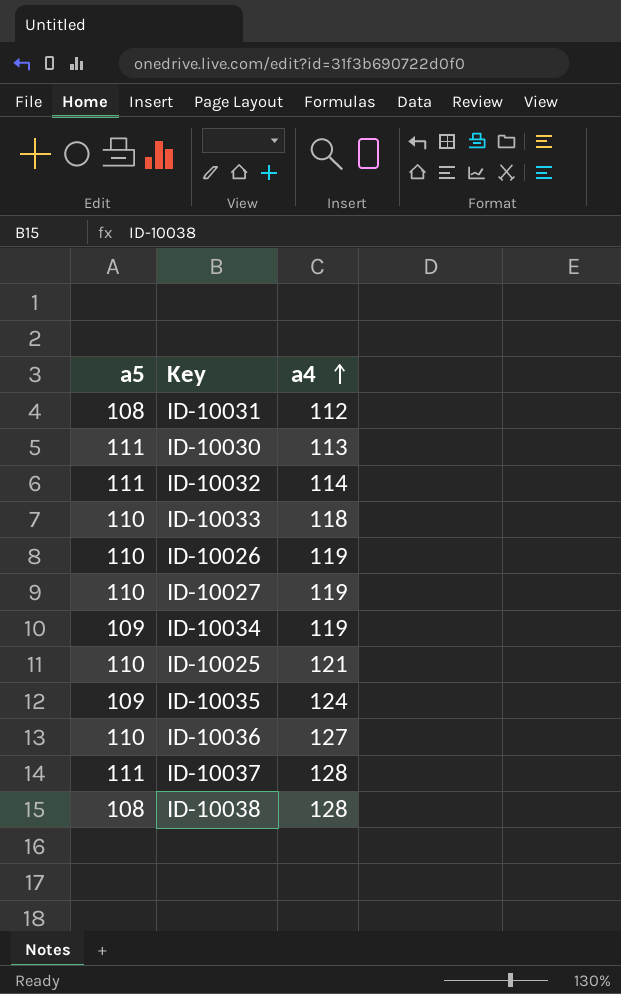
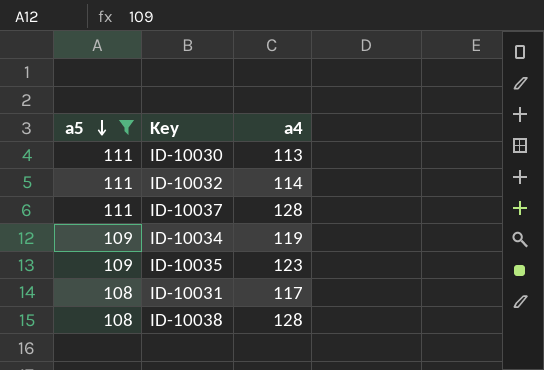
filter: none -> a5 != 110
row order: a4 ascending -> a5 descending
ID-10035 | a4: 124 -> 123
ID-10031 | a4: 112 -> 117

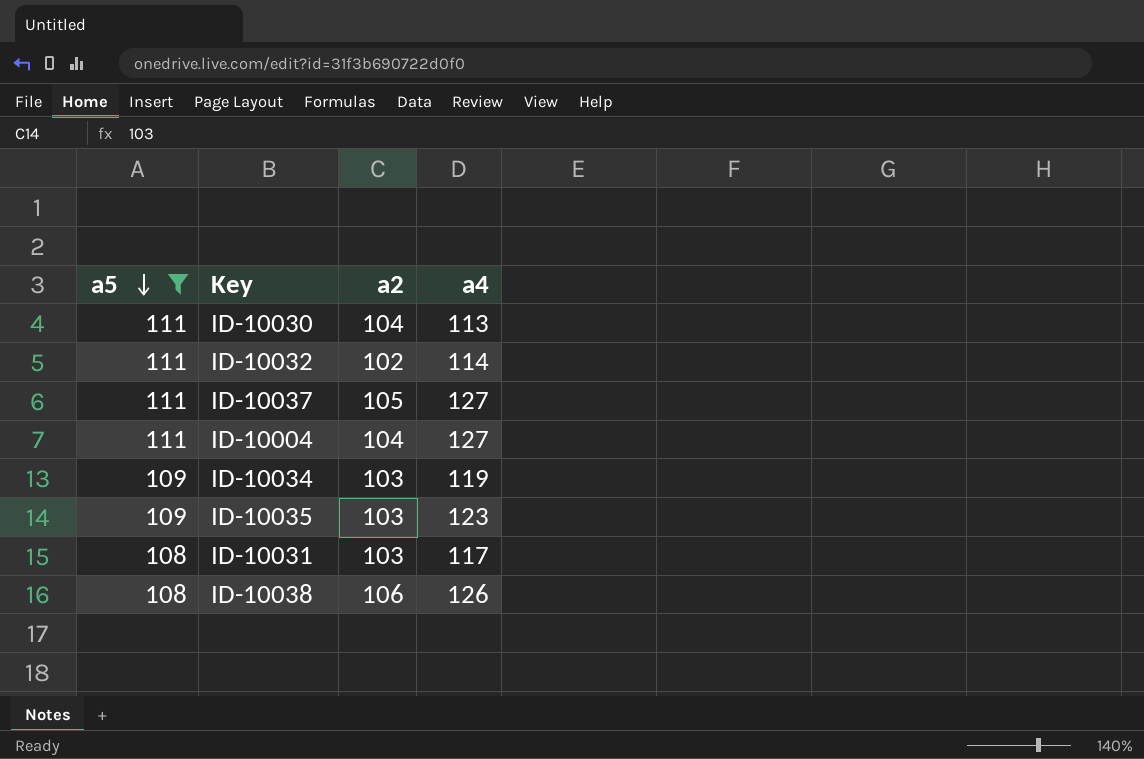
column a2 | position: none -> 3
ID-10037 | a4: 128 -> 127
row ID-10004: none -> 111 | 104 | 127
ID-10038 | a4: 128 -> 126

